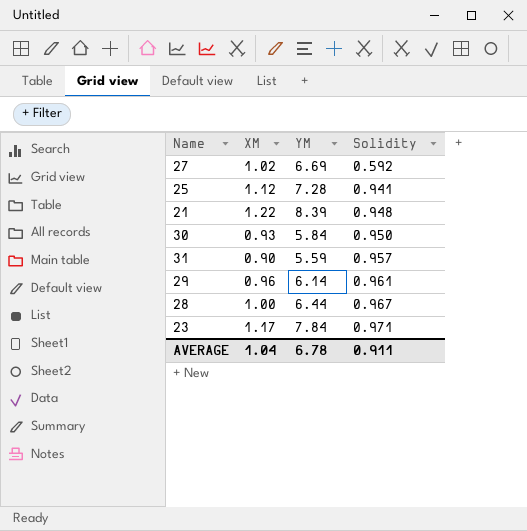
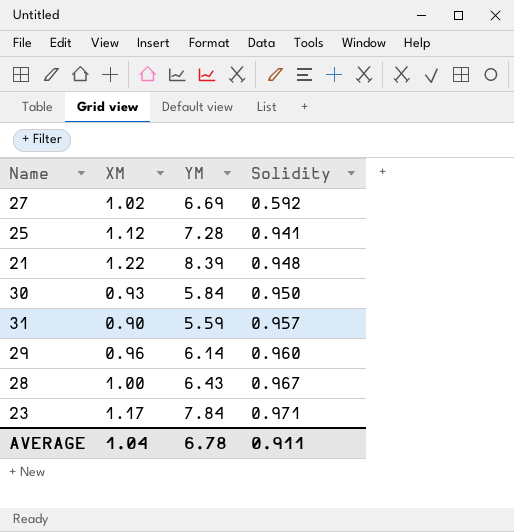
29 | Solidity: 0.961 -> 0.960
28 | YM: 6.44 -> 6.43

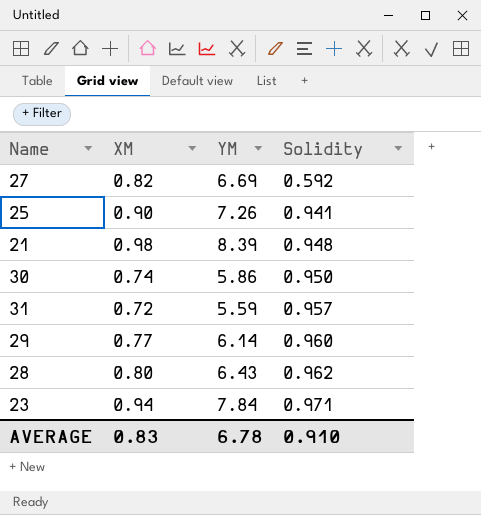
27 | XM: 1.02 -> 0.82
25 | XM: 1.12 -> 0.90
25 | YM: 7.28 -> 7.26
21 | XM: 1.22 -> 0.98
30 | XM: 0.93 -> 0.74
30 | YM: 5.84 -> 5.86
31 | XM: 0.90 -> 0.72
29 | XM: 0.96 -> 0.77
28 | XM: 1.00 -> 0.80
28 | Solidity: 0.967 -> 0.962
23 | XM: 1.17 -> 0.94
AVERAGE | XM: 1.04 -> 0.83
AVERAGE | Solidity: 0.911 -> 0.910

